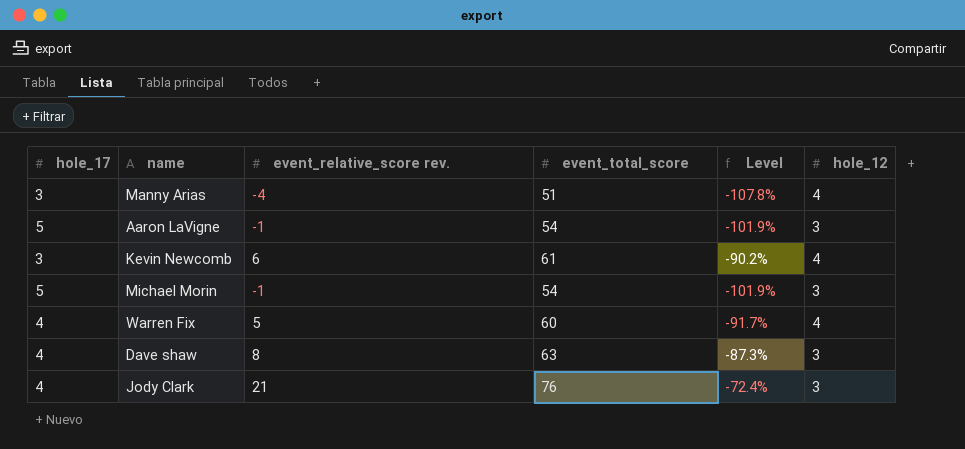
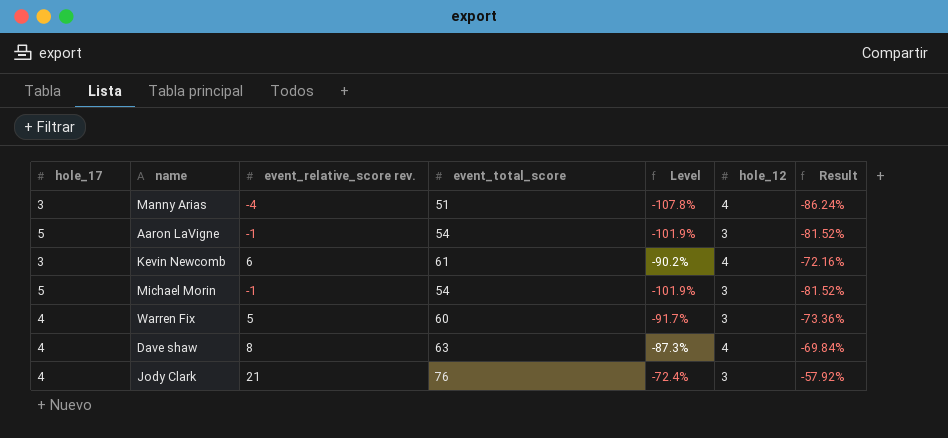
column Result | formula: none -> [Level] * 0.8
Warren Fix | hole_12: 4 -> 3
Dave shaw | hole_12: 3 -> 4

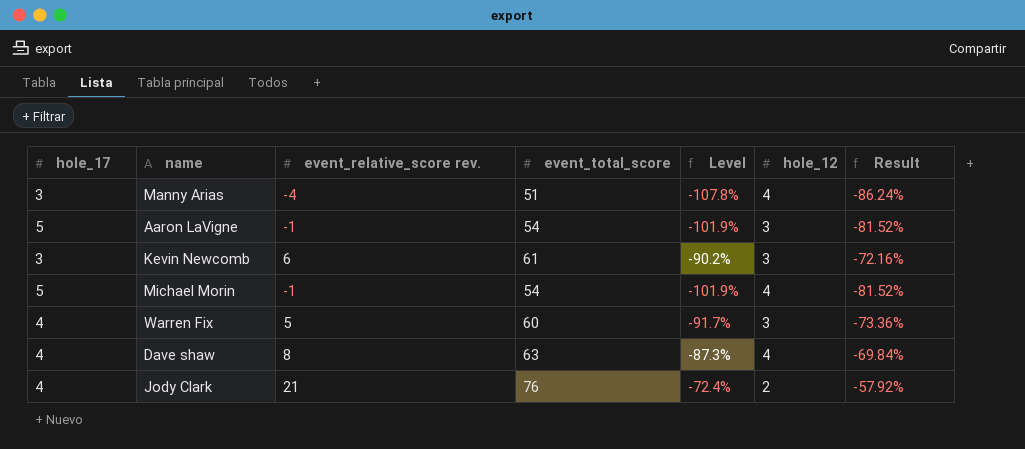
Kevin Newcomb | hole_12: 4 -> 3
Michael Morin | hole_12: 3 -> 4
Jody Clark | hole_12: 3 -> 2

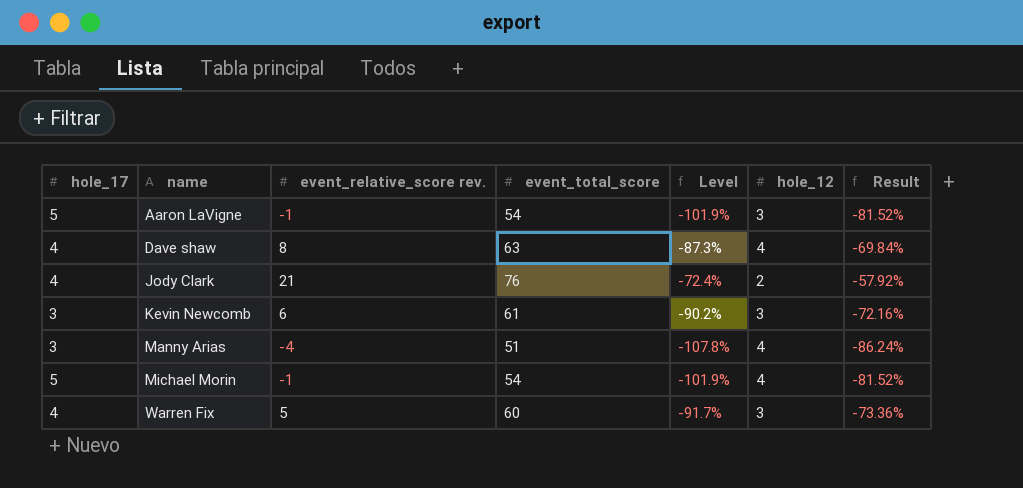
row order: none -> name ascending

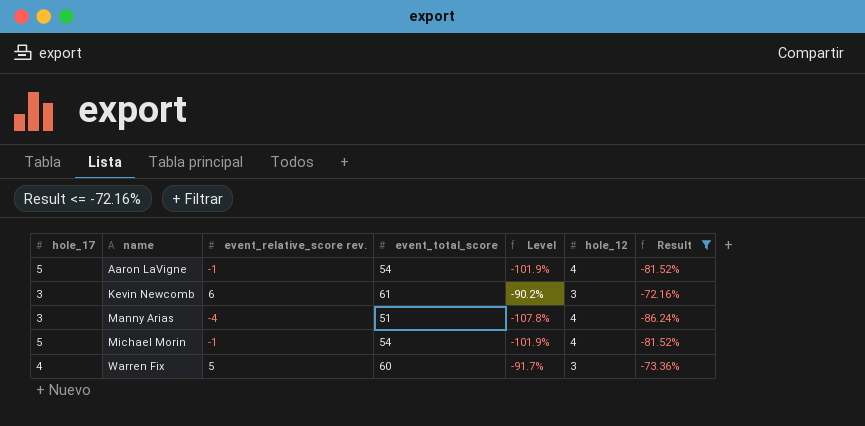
filter: none -> Result <= -72.16%
Aaron LaVigne | hole_12: 3 -> 4

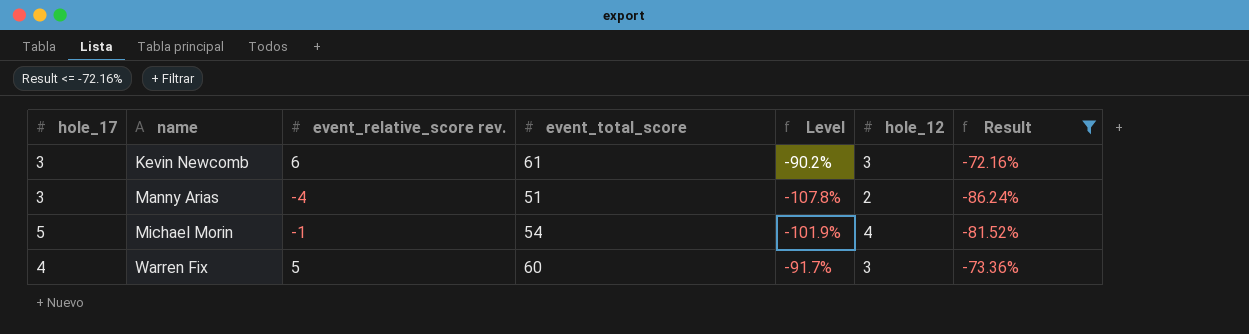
row Aaron LaVigne: 5 | -1 | 54 | -101.9% | 4 | -81.52% -> none
Manny Arias | hole_12: 4 -> 2

